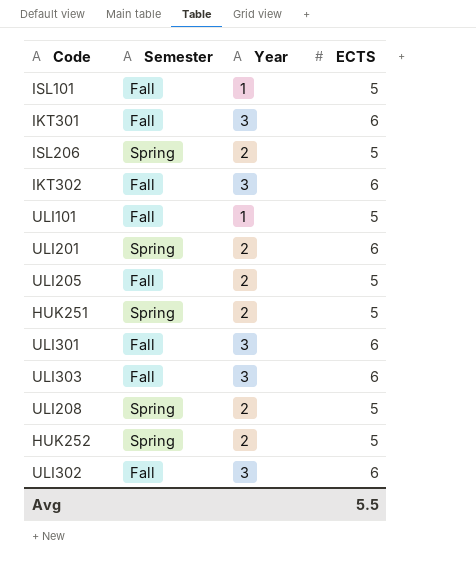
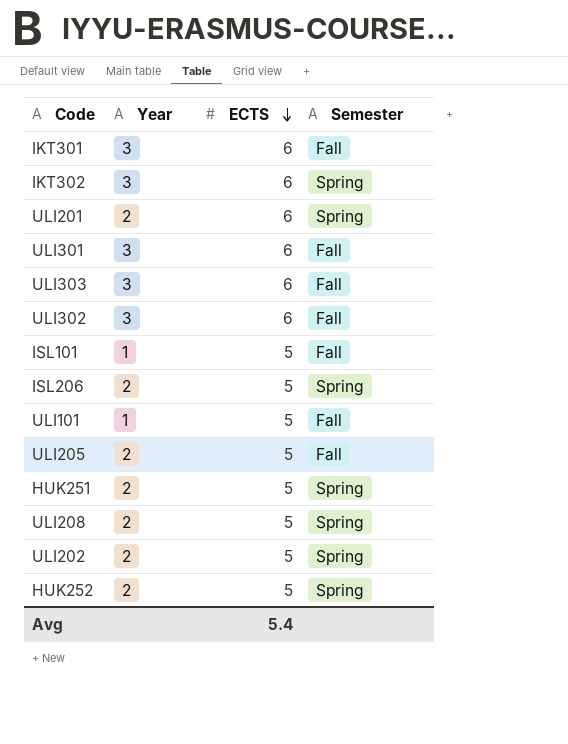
row order: none -> ECTS descending
column Semester | position: 2 -> 4
IKT302 | Semester: Fall -> Spring
row ULI202: none -> 2 | 5 | Spring
Avg | ECTS: 5.5 -> 5.4

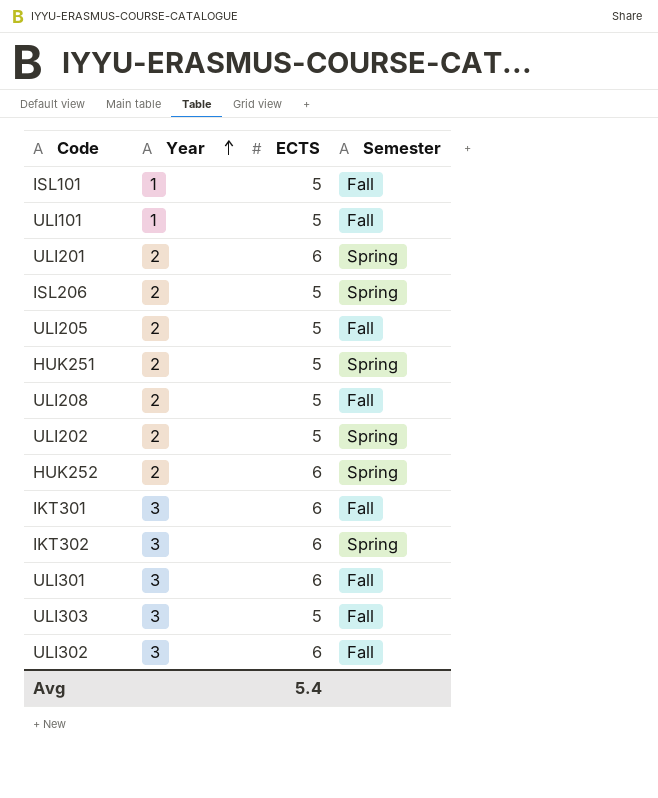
row order: ECTS descending -> Year ascending
ULI208 | Semester: Spring -> Fall
HUK252 | ECTS: 5 -> 6
ULI303 | ECTS: 6 -> 5

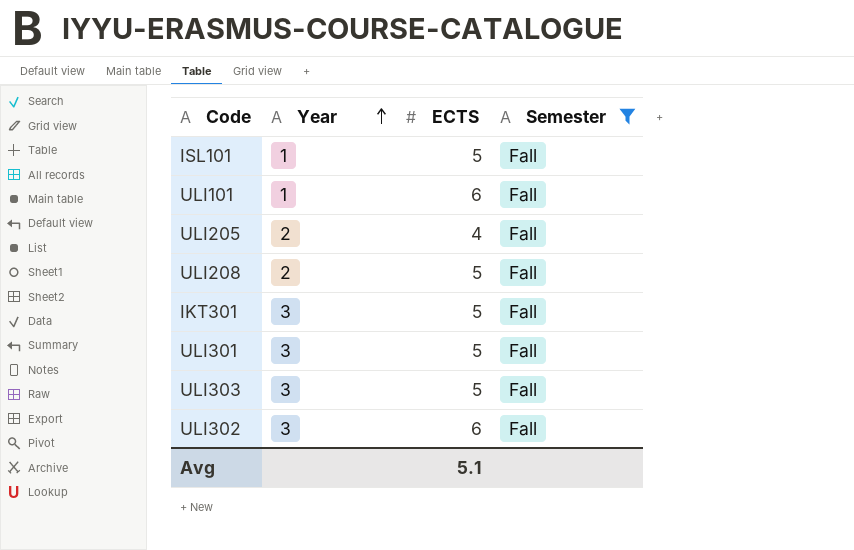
filter: none -> Semester = Fall
ULI101 | ECTS: 5 -> 6
ULI205 | ECTS: 5 -> 4
IKT301 | ECTS: 6 -> 5
ULI301 | ECTS: 6 -> 5
Avg | ECTS: 5.4 -> 5.1

